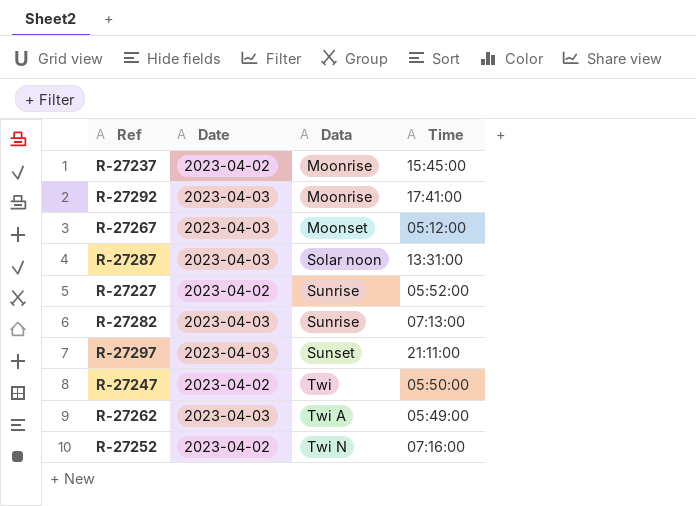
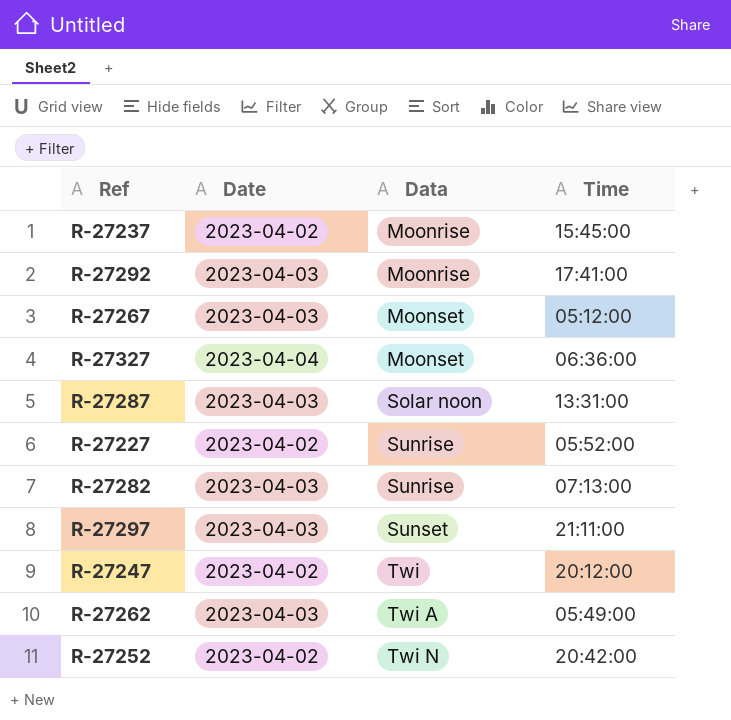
row R-27327: none -> 2023-04-04 | Moonset | 06:36:00
R-27247 | Time: 05:50:00 -> 20:12:00
R-27252 | Time: 07:16:00 -> 20:42:00

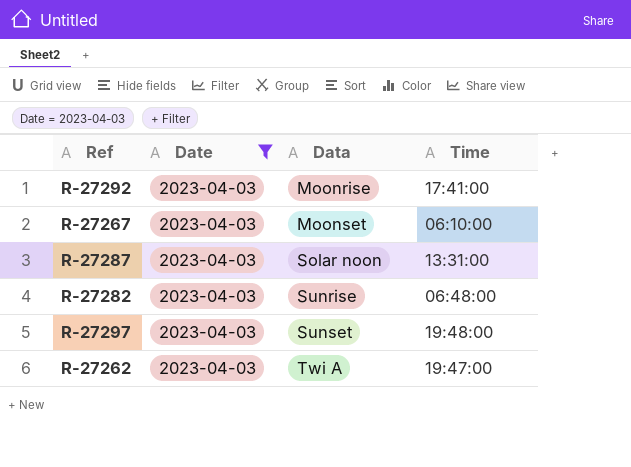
filter: none -> Date = 2023-04-03
R-27267 | Time: 05:12:00 -> 06:10:00
R-27282 | Time: 07:13:00 -> 06:48:00
R-27297 | Time: 21:11:00 -> 19:48:00
R-27262 | Time: 05:49:00 -> 19:47:00

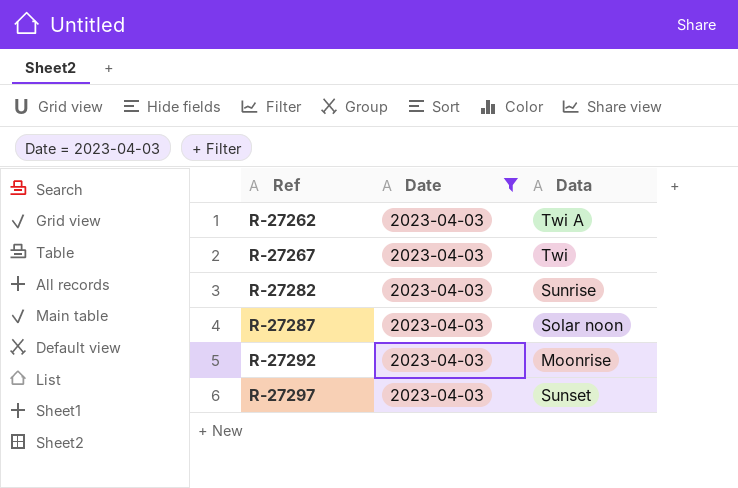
row order: Data ascending -> Ref ascending
column Time | position: 4 -> none
R-27267 | Data: Moonset -> Twi

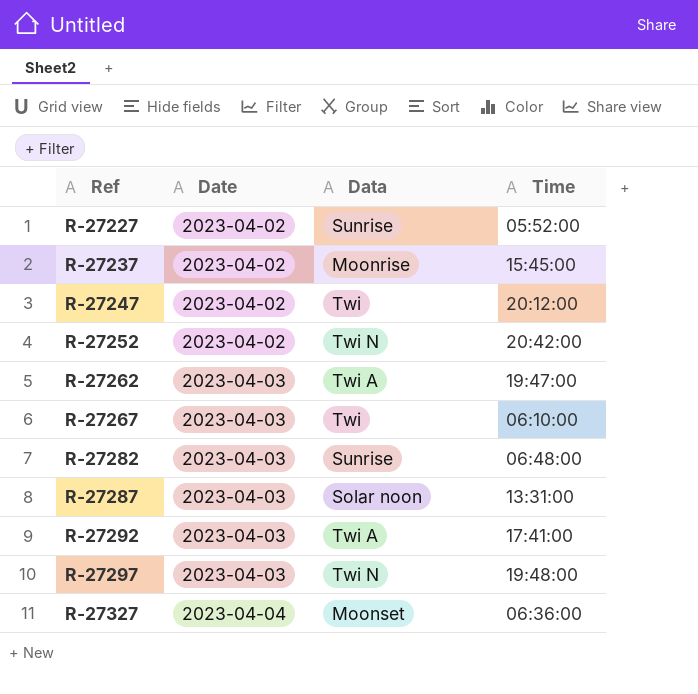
filter: Date = 2023-04-03 -> none
column Time | position: none -> 4
R-27292 | Data: Moonrise -> Twi A
R-27297 | Data: Sunset -> Twi N

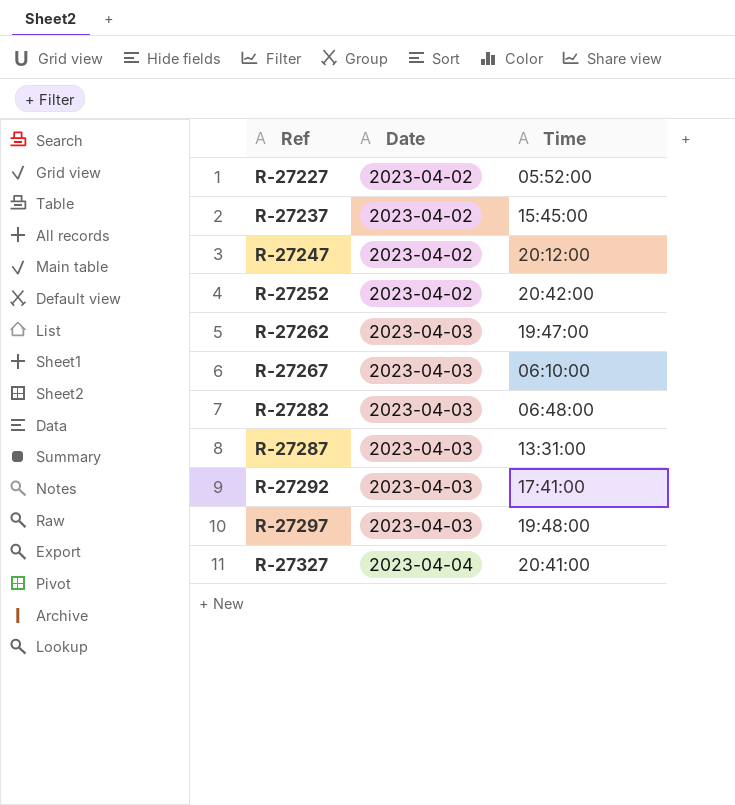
column Data | position: 3 -> none
R-27327 | Time: 06:36:00 -> 20:41:00

